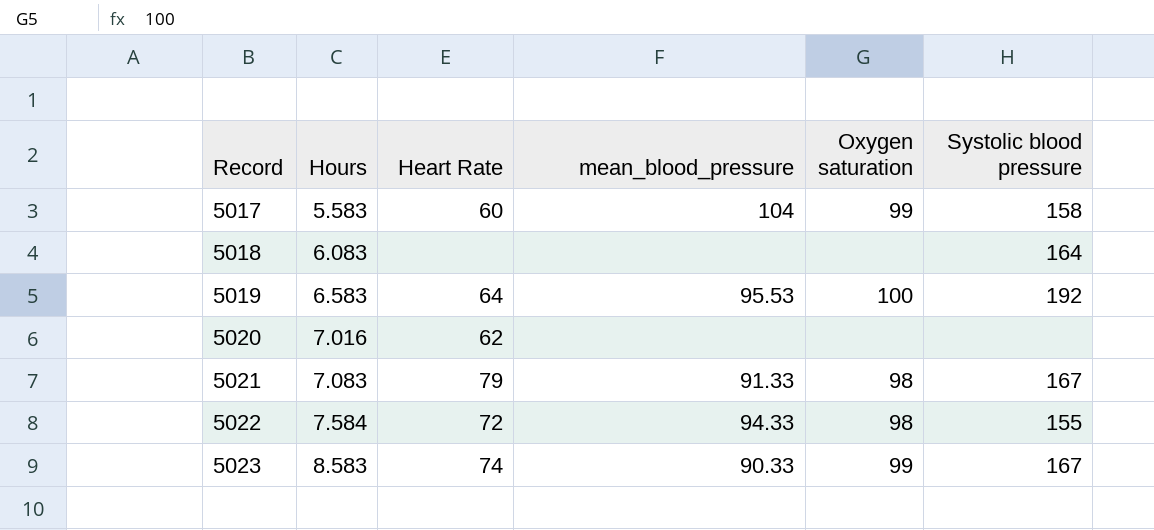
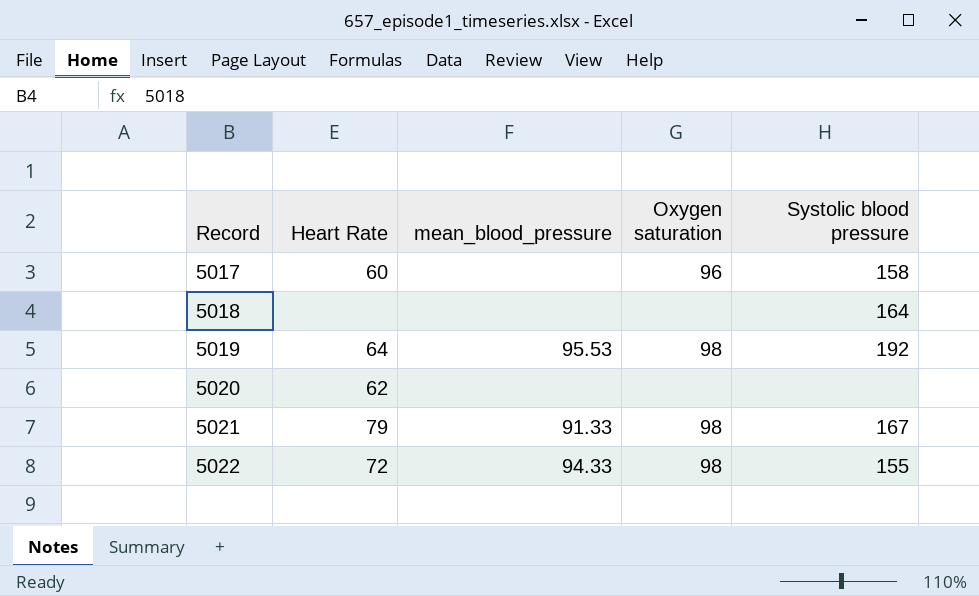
column Hours | position: 2 -> none
row 5023: 8.583 | 74 | 90.33 | 99 | 167 -> none
5017 | mean_blood_pressure: 104 -> none
5017 | Oxygen saturation: 99 -> 96
5019 | Oxygen saturation: 100 -> 98

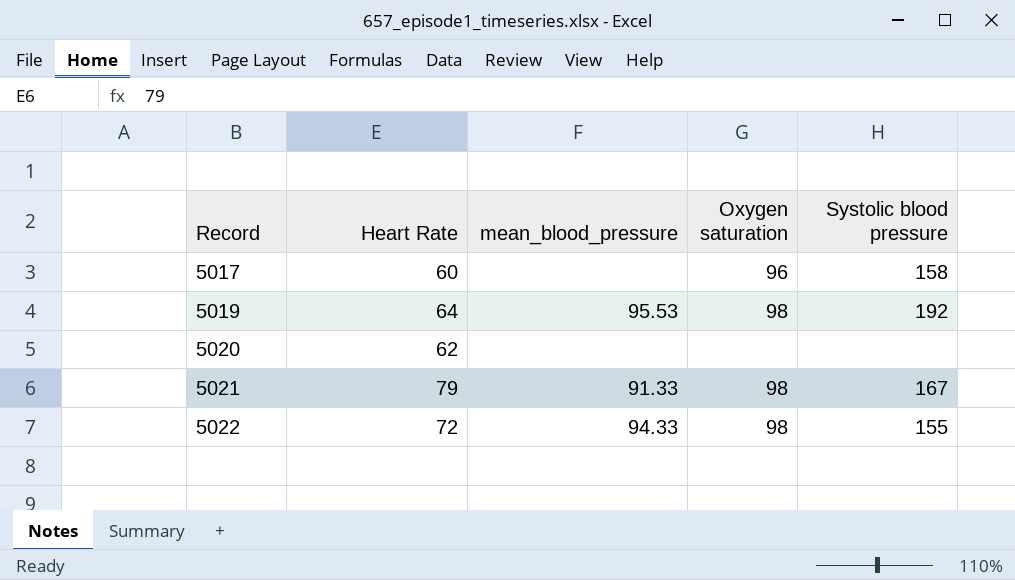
row 5018: none | none | none | 164 -> none

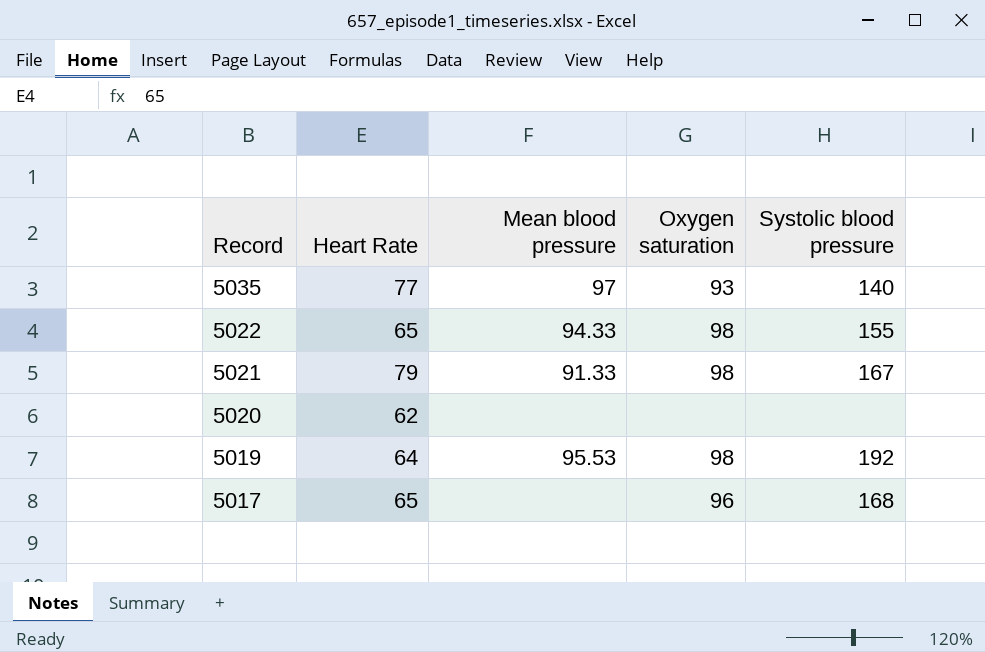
row order: Record ascending -> Record descending
column name: mean_blood_pressure -> Mean blood pressure
row 5035: none -> 77 | 97 | 93 | 140
5022 | Heart Rate: 72 -> 65
5017 | Heart Rate: 60 -> 65
5017 | Systolic blood pressure: 158 -> 168

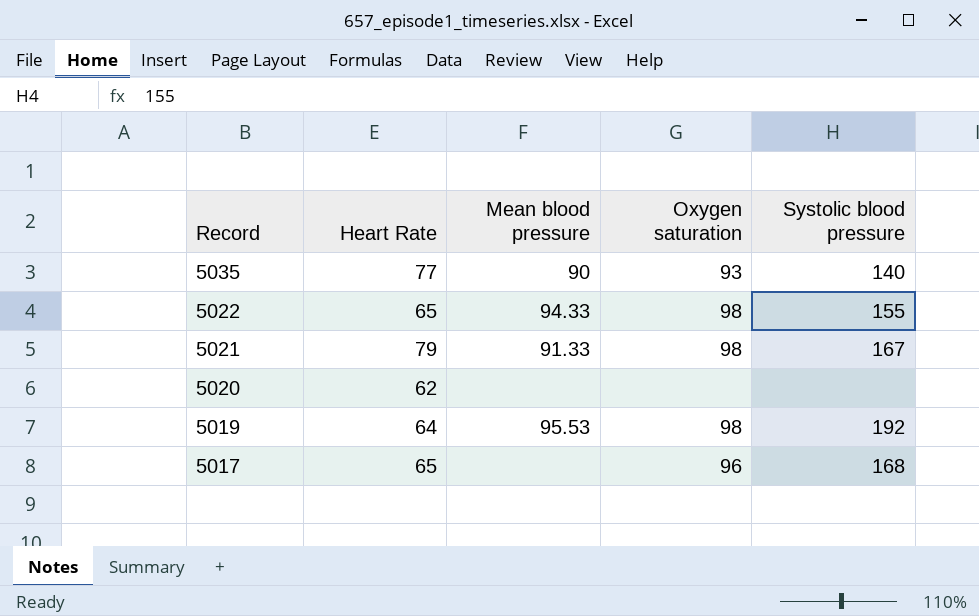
5035 | Mean blood pressure: 97 -> 90

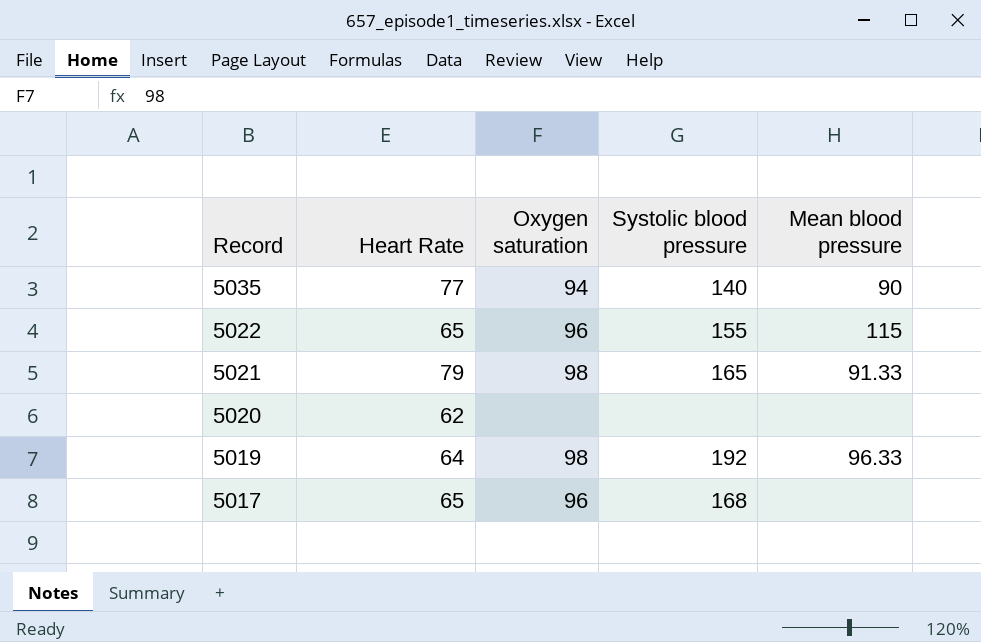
column Mean blood pressure | position: 3 -> 5
5035 | Oxygen saturation: 93 -> 94
5022 | Oxygen saturation: 98 -> 96
5022 | Mean blood pressure: 94.33 -> 115
5021 | Systolic blood pressure: 167 -> 165
5019 | Mean blood pressure: 95.53 -> 96.33

